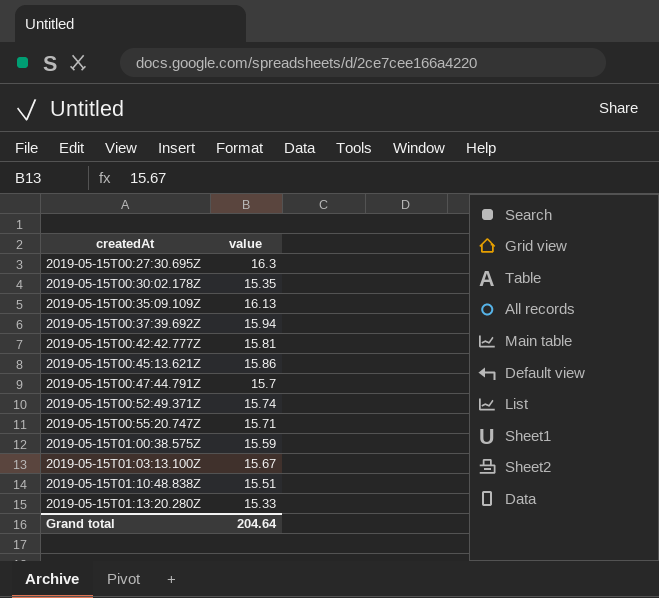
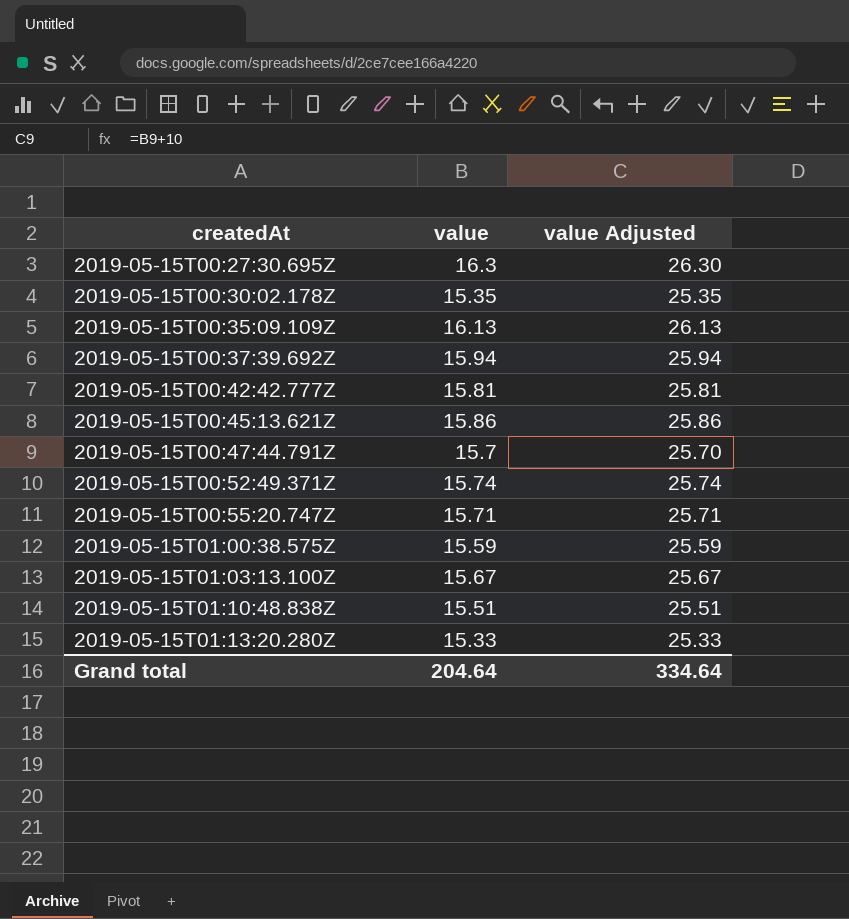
column value Adjusted | formula: none -> [value] + 10

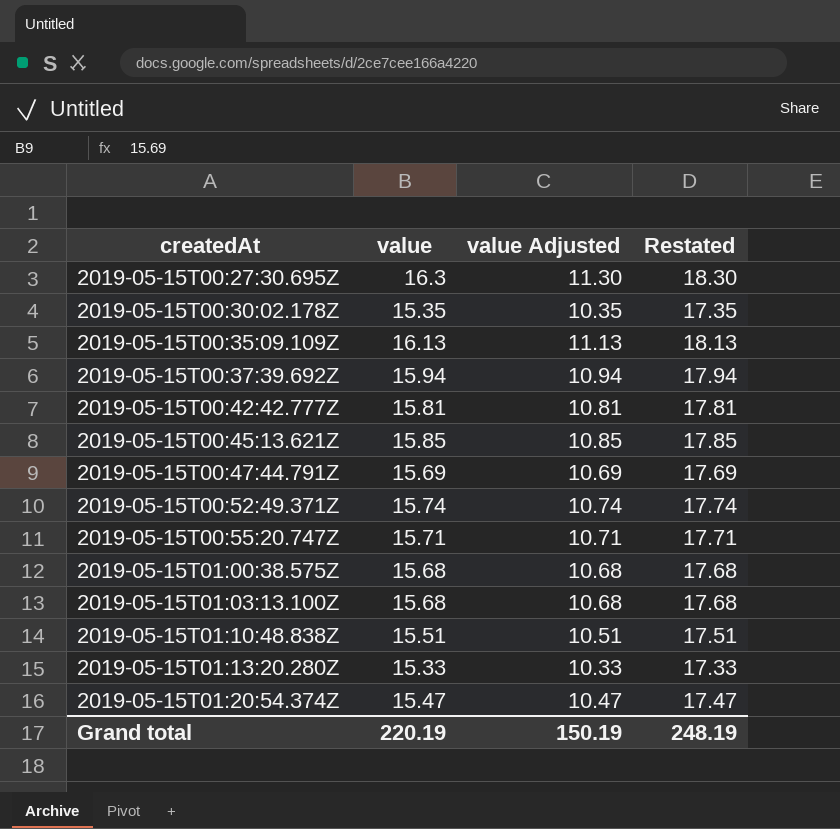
column value Adjusted | formula: [value] + 10 -> [value] - 5
column Restated | formula: none -> [value] + 2
2019-05-15T00:45:13.621Z | value: 15.86 -> 15.85
2019-05-15T00:47:44.791Z | value: 15.7 -> 15.69
2019-05-15T01:00:38.575Z | value: 15.59 -> 15.68
2019-05-15T01:03:13.100Z | value: 15.67 -> 15.68
row 2019-05-15T01:20:54.374Z: none -> 15.47 | 10.47 | 17.47
Grand total | value: 204.64 -> 220.19
Grand total | value Adjusted: 334.64 -> 150.19

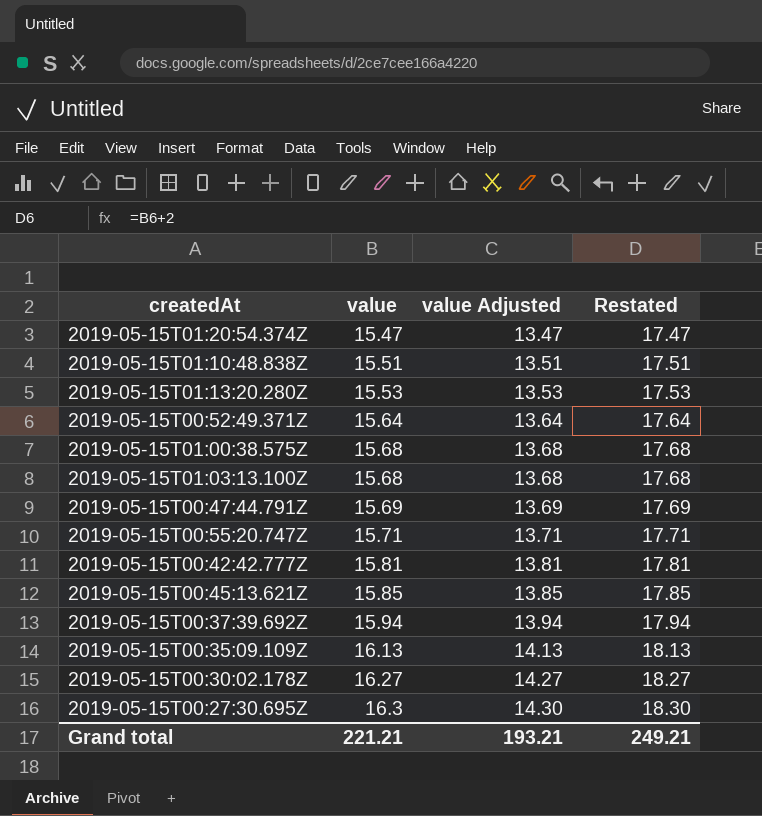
row order: createdAt ascending -> value ascending
column value Adjusted | formula: [value] - 5 -> [value] - 2
2019-05-15T01:13:20.280Z | value: 15.33 -> 15.53
2019-05-15T01:13:20.280Z | Restated: 17.33 -> 17.53
2019-05-15T00:52:49.371Z | value: 15.74 -> 15.64
2019-05-15T00:52:49.371Z | Restated: 17.74 -> 17.64
2019-05-15T00:30:02.178Z | value: 15.35 -> 16.27
2019-05-15T00:30:02.178Z | Restated: 17.35 -> 18.27
Grand total | value: 220.19 -> 221.21
Grand total | value Adjusted: 150.19 -> 193.21
Grand total | Restated: 248.19 -> 249.21

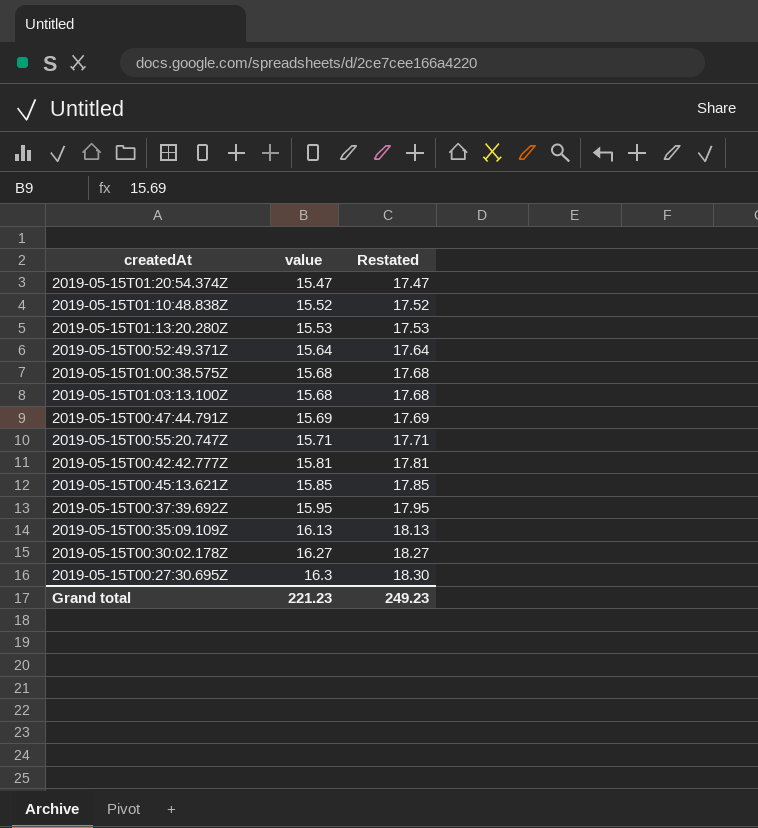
column value Adjusted | formula: [value] - 2 -> none
2019-05-15T01:10:48.838Z | value: 15.51 -> 15.52
2019-05-15T01:10:48.838Z | Restated: 17.51 -> 17.52
2019-05-15T00:37:39.692Z | value: 15.94 -> 15.95
2019-05-15T00:37:39.692Z | Restated: 17.94 -> 17.95
Grand total | value: 221.21 -> 221.23
Grand total | Restated: 249.21 -> 249.23

